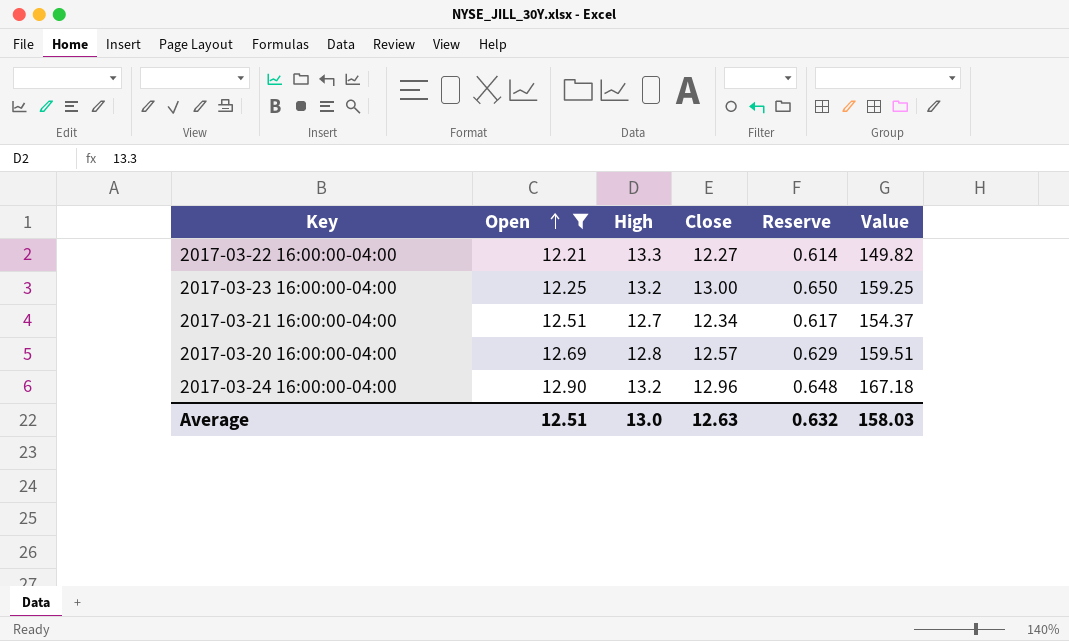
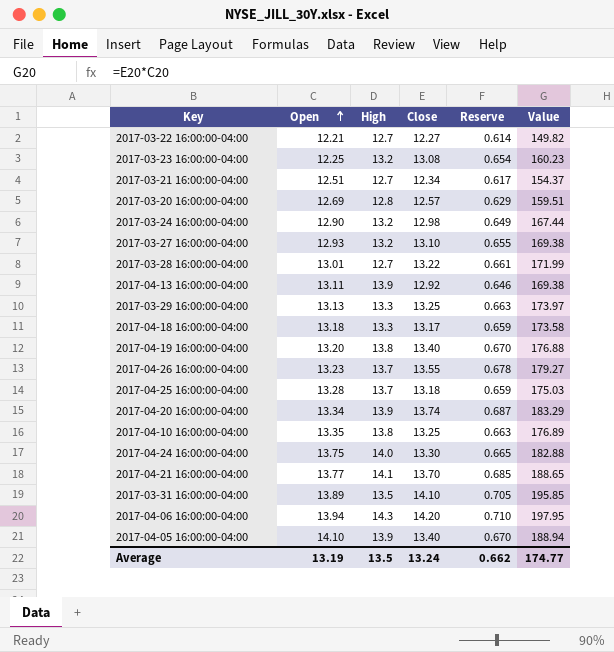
filter: Open <= 12.90 -> none
2017-03-22 16:00:00-04:00 | High: 13.3 -> 12.7
2017-03-23 16:00:00-04:00 | Close: 13.00 -> 13.08
2017-03-23 16:00:00-04:00 | Reserve: 0.650 -> 0.654
2017-03-23 16:00:00-04:00 | Value: 159.25 -> 160.23
2017-03-24 16:00:00-04:00 | Close: 12.96 -> 12.98
2017-03-24 16:00:00-04:00 | Reserve: 0.648 -> 0.649
2017-03-24 16:00:00-04:00 | Value: 167.18 -> 167.44
Average | Open: 12.51 -> 13.19
Average | High: 13.0 -> 13.5
Average | Close: 12.63 -> 13.24
Average | Reserve: 0.632 -> 0.662
Average | Value: 158.03 -> 174.77

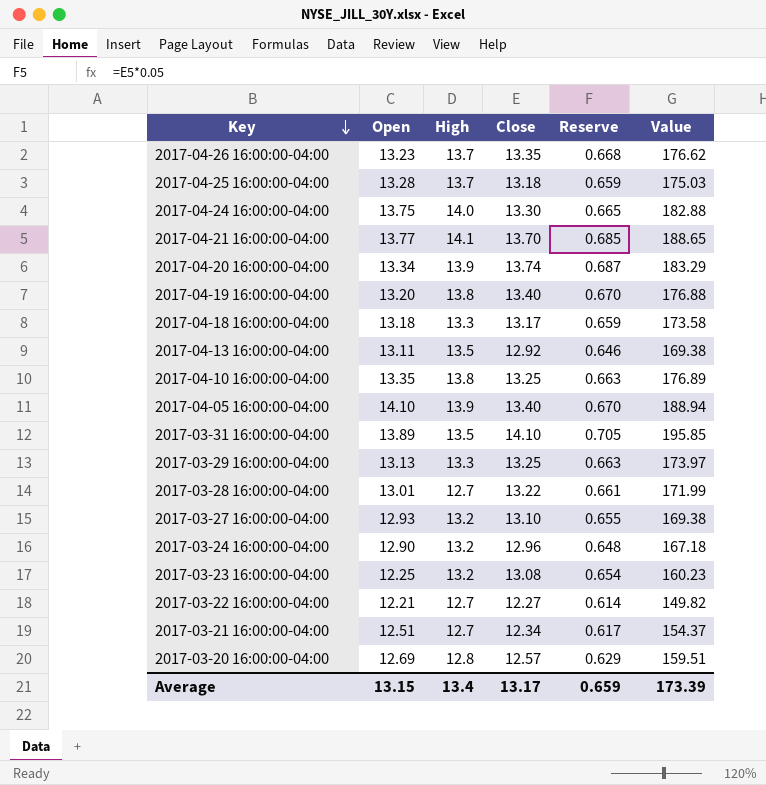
row order: Open ascending -> Key descending
row 2017-04-06 16:00:00-04:00: 13.94 | 14.3 | 14.20 | 0.710 | 197.95 -> none
2017-04-26 16:00:00-04:00 | Close: 13.55 -> 13.35
2017-04-26 16:00:00-04:00 | Reserve: 0.678 -> 0.668
2017-04-26 16:00:00-04:00 | Value: 179.27 -> 176.62
2017-04-13 16:00:00-04:00 | High: 13.9 -> 13.5
2017-03-24 16:00:00-04:00 | Close: 12.98 -> 12.96
2017-03-24 16:00:00-04:00 | Reserve: 0.649 -> 0.648
2017-03-24 16:00:00-04:00 | Value: 167.44 -> 167.18
Average | Open: 13.19 -> 13.15
Average | High: 13.5 -> 13.4
Average | Close: 13.24 -> 13.17
Average | Reserve: 0.662 -> 0.659
Average | Value: 174.77 -> 173.39

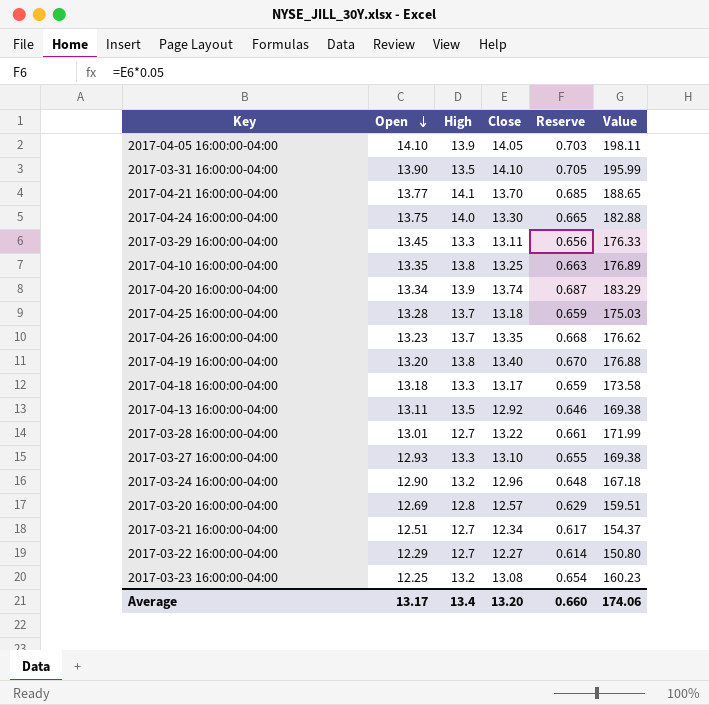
row order: Key descending -> Open descending
2017-04-05 16:00:00-04:00 | Close: 13.40 -> 14.05
2017-04-05 16:00:00-04:00 | Reserve: 0.670 -> 0.703
2017-04-05 16:00:00-04:00 | Value: 188.94 -> 198.11
2017-03-31 16:00:00-04:00 | Open: 13.89 -> 13.90
2017-03-31 16:00:00-04:00 | Value: 195.85 -> 195.99
2017-03-29 16:00:00-04:00 | Open: 13.13 -> 13.45
2017-03-29 16:00:00-04:00 | Close: 13.25 -> 13.11
2017-03-29 16:00:00-04:00 | Reserve: 0.663 -> 0.656
2017-03-29 16:00:00-04:00 | Value: 173.97 -> 176.33
2017-03-27 16:00:00-04:00 | High: 13.2 -> 13.3
2017-03-22 16:00:00-04:00 | Open: 12.21 -> 12.29
2017-03-22 16:00:00-04:00 | Value: 149.82 -> 150.80
Average | Open: 13.15 -> 13.17
Average | Close: 13.17 -> 13.20
Average | Reserve: 0.659 -> 0.660
Average | Value: 173.39 -> 174.06

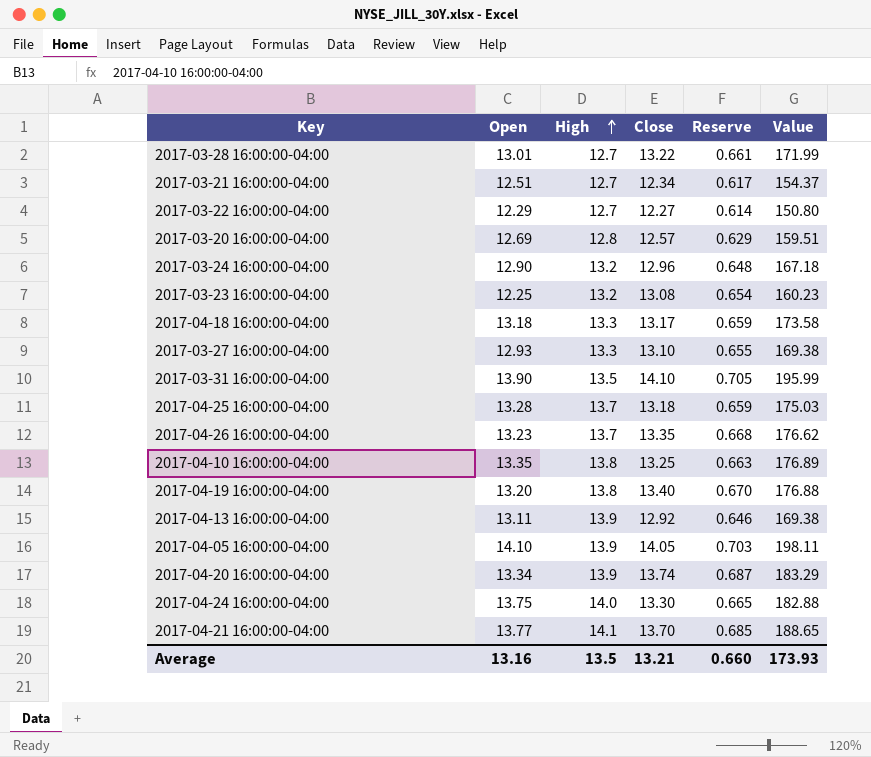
row order: Open descending -> High ascending
row 2017-03-29 16:00:00-04:00: 13.45 | 13.3 | 13.11 | 0.656 | 176.33 -> none
2017-04-13 16:00:00-04:00 | High: 13.5 -> 13.9
Average | Open: 13.17 -> 13.16
Average | High: 13.4 -> 13.5
Average | Close: 13.20 -> 13.21
Average | Value: 174.06 -> 173.93

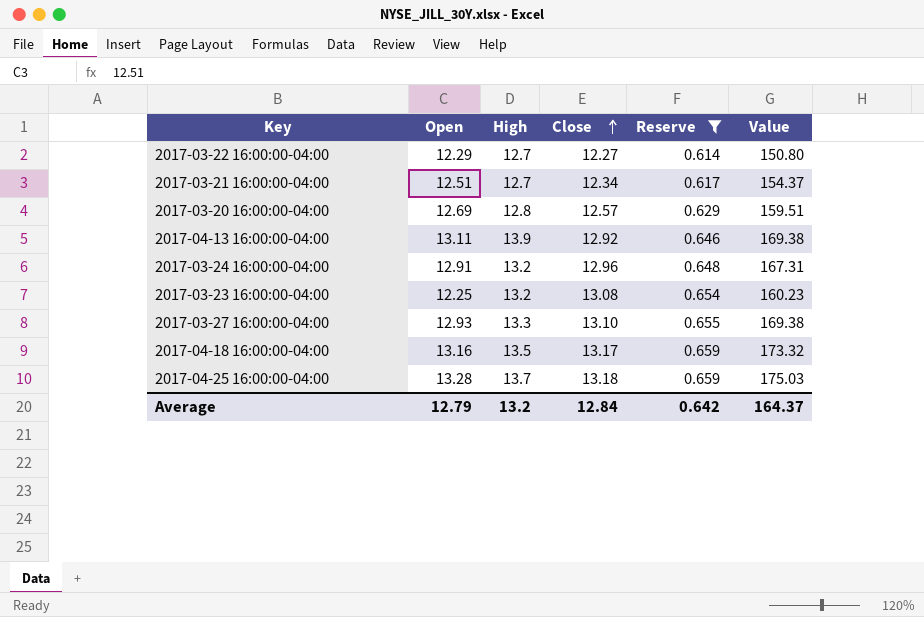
filter: none -> Reserve <= 0.659
row order: High ascending -> Close ascending
2017-03-24 16:00:00-04:00 | Open: 12.90 -> 12.91
2017-03-24 16:00:00-04:00 | Value: 167.18 -> 167.31
2017-04-18 16:00:00-04:00 | Open: 13.18 -> 13.16
2017-04-18 16:00:00-04:00 | High: 13.3 -> 13.5
2017-04-18 16:00:00-04:00 | Value: 173.58 -> 173.32
Average | Open: 13.16 -> 12.79
Average | High: 13.5 -> 13.2
Average | Close: 13.21 -> 12.84
Average | Reserve: 0.660 -> 0.642
Average | Value: 173.93 -> 164.37

